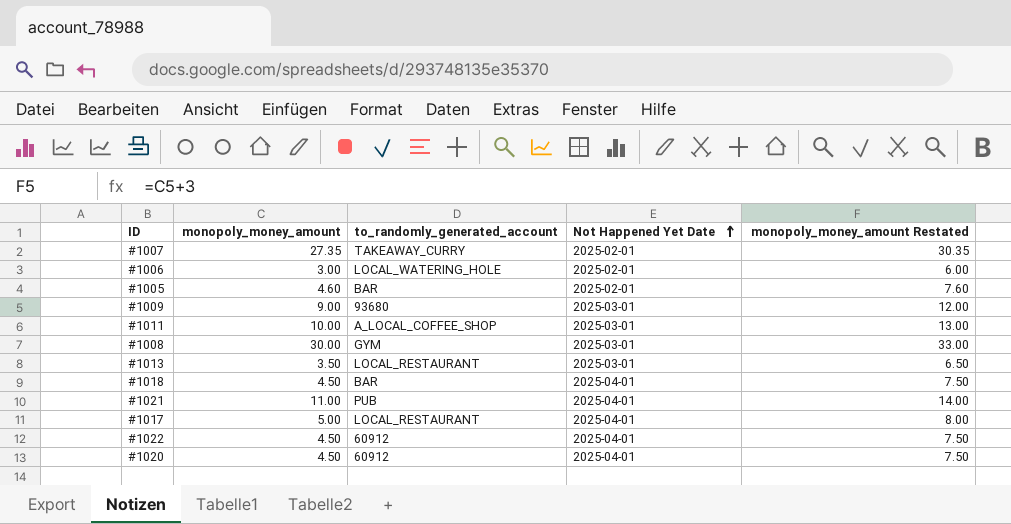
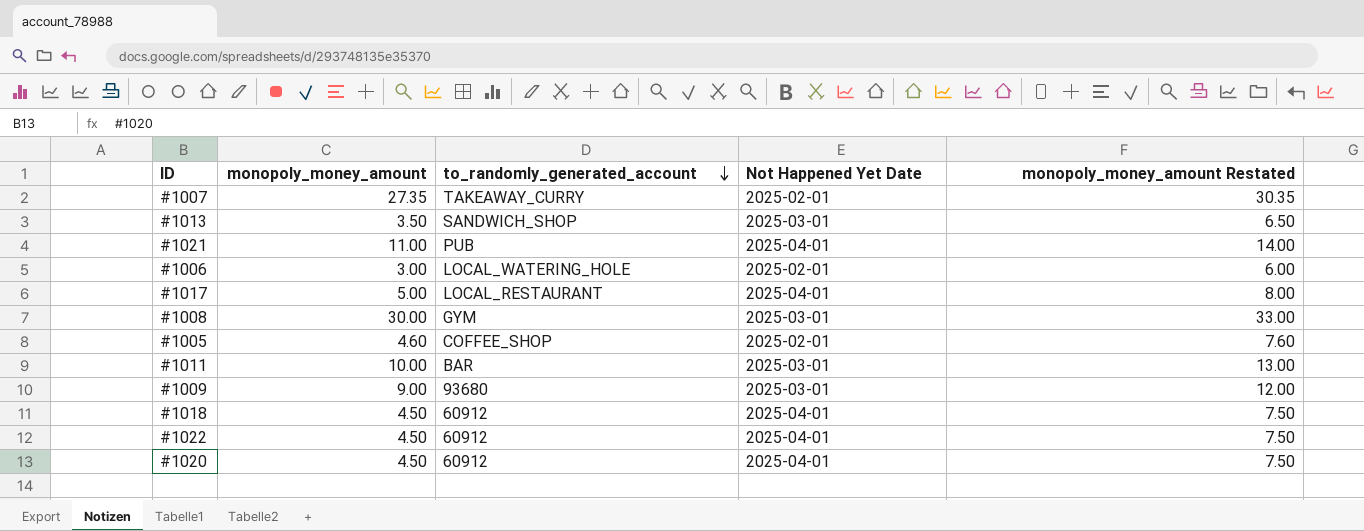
row order: Not Happened Yet Date ascending -> to_randomly_generated_account descending
#1013 | to_randomly_generated_account: LOCAL_RESTAURANT -> SANDWICH_SHOP
#1005 | to_randomly_generated_account: BAR -> COFFEE_SHOP
#1011 | to_randomly_generated_account: A_LOCAL_COFFEE_SHOP -> BAR
#1018 | to_randomly_generated_account: BAR -> 60912

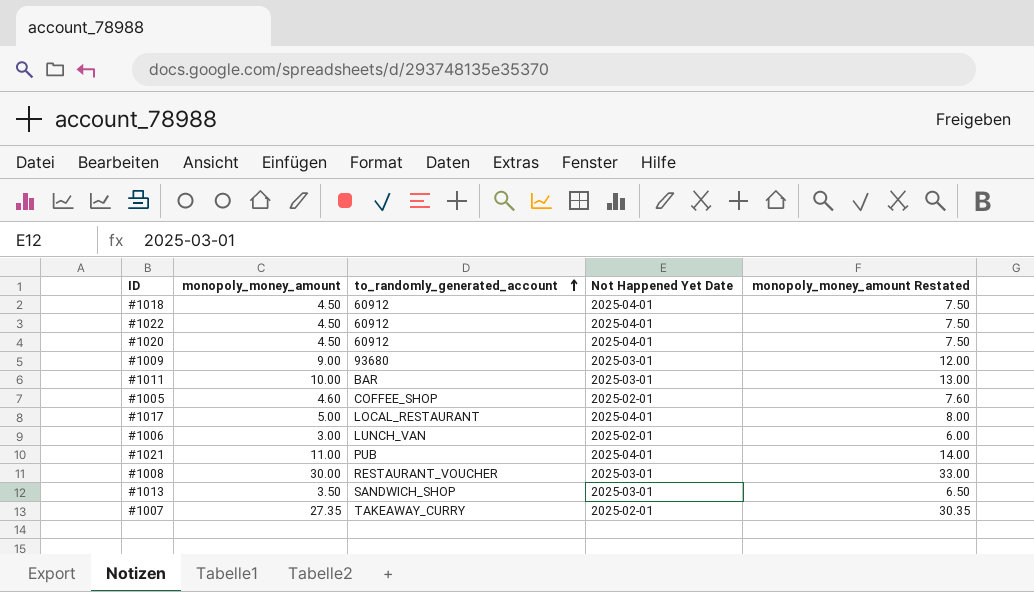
row order: to_randomly_generated_account descending -> to_randomly_generated_account ascending
#1006 | to_randomly_generated_account: LOCAL_WATERING_HOLE -> LUNCH_VAN
#1008 | to_randomly_generated_account: GYM -> RESTAURANT_VOUCHER

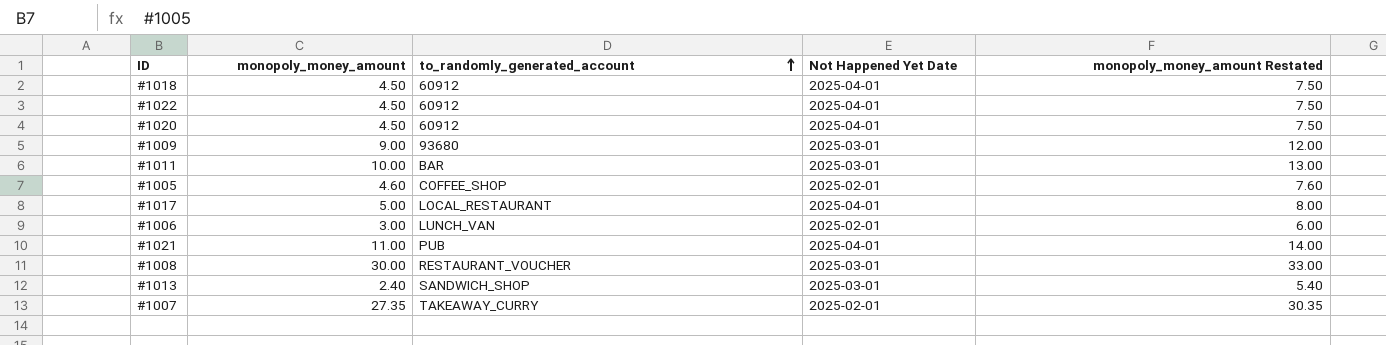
#1013 | monopoly_money_amount: 3.50 -> 2.40
#1013 | monopoly_money_amount Restated: 6.50 -> 5.40

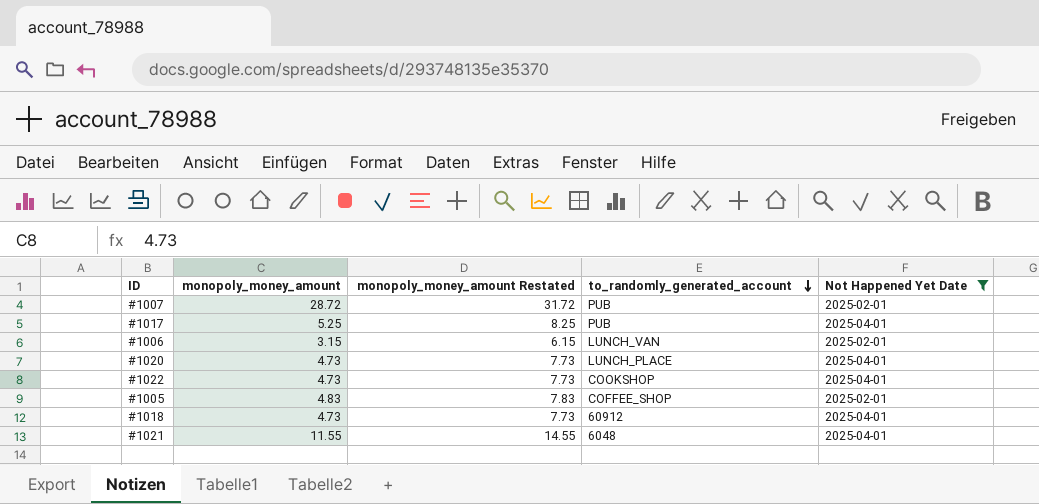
filter: none -> Not Happened Yet Date != 2025-03-01
row order: to_randomly_generated_account ascending -> to_randomly_generated_account descending
column monopoly_money_amount Restated | position: 5 -> 3
#1007 | monopoly_money_amount: 27.35 -> 28.72
#1007 | monopoly_money_amount Restated: 30.35 -> 31.72
#1007 | to_randomly_generated_account: TAKEAWAY_CURRY -> PUB
#1017 | monopoly_money_amount: 5.00 -> 5.25
#1017 | monopoly_money_amount Restated: 8.00 -> 8.25
#1017 | to_randomly_generated_account: LOCAL_RESTAURANT -> PUB
#1006 | monopoly_money_amount: 3.00 -> 3.15
#1006 | monopoly_money_amount Restated: 6.00 -> 6.15
#1020 | monopoly_money_amount: 4.50 -> 4.73
#1020 | monopoly_money_amount Restated: 7.50 -> 7.73
#1020 | to_randomly_generated_account: 60912 -> LUNCH_PLACE
#1022 | monopoly_money_amount: 4.50 -> 4.73
#1022 | monopoly_money_amount Restated: 7.50 -> 7.73
#1022 | to_randomly_generated_account: 60912 -> COOKSHOP
#1005 | monopoly_money_amount: 4.60 -> 4.83
#1005 | monopoly_money_amount Restated: 7.60 -> 7.83
#1018 | monopoly_money_amount: 4.50 -> 4.73
#1018 | monopoly_money_amount Restated: 7.50 -> 7.73
#1021 | monopoly_money_amount: 11.00 -> 11.55
#1021 | monopoly_money_amount Restated: 14.00 -> 14.55
#1021 | to_randomly_generated_account: PUB -> 6048

